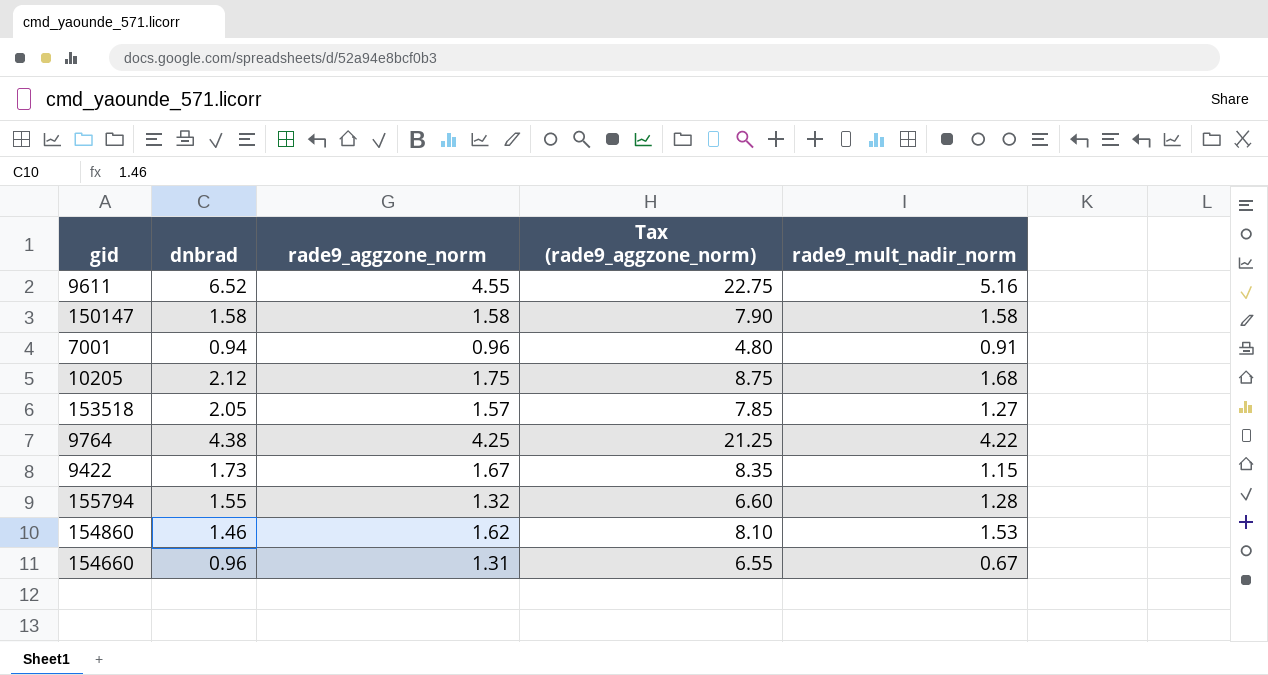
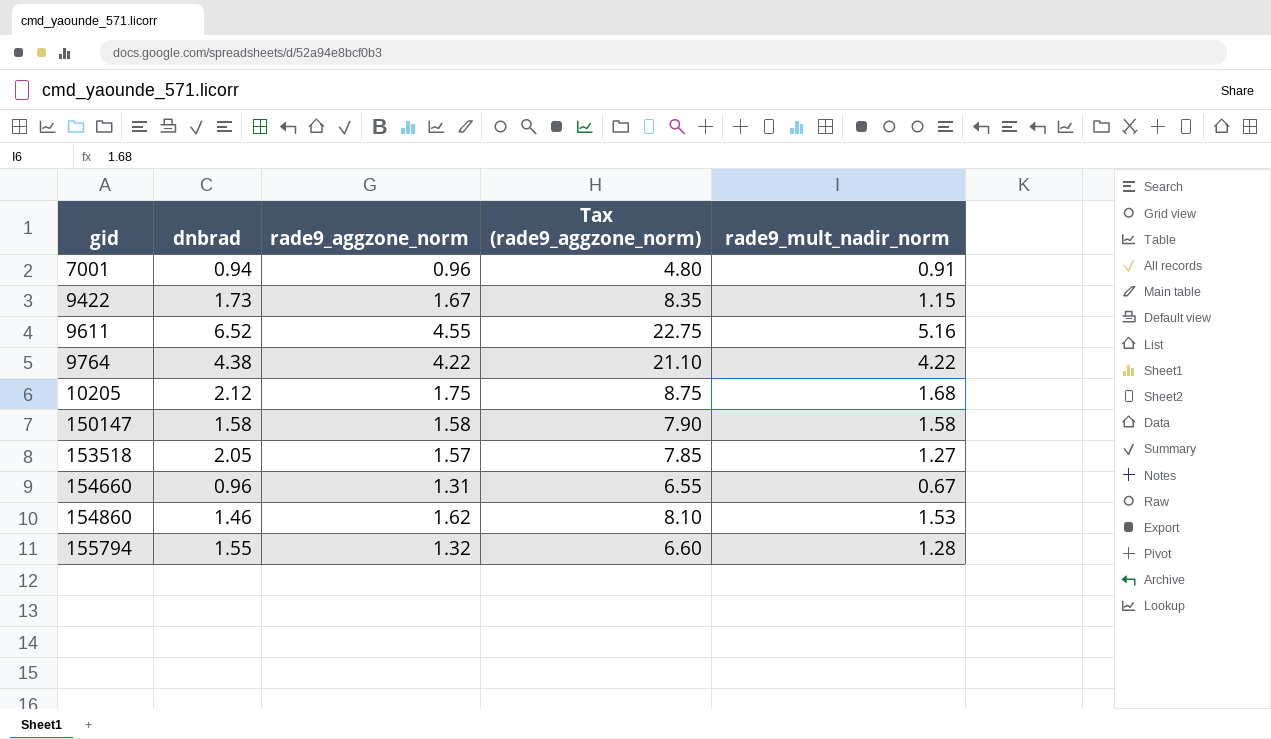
row order: none -> gid ascending
9764 | rade9_aggzone_norm: 4.25 -> 4.22
9764 | Tax (rade9_aggzone_norm): 21.25 -> 21.10

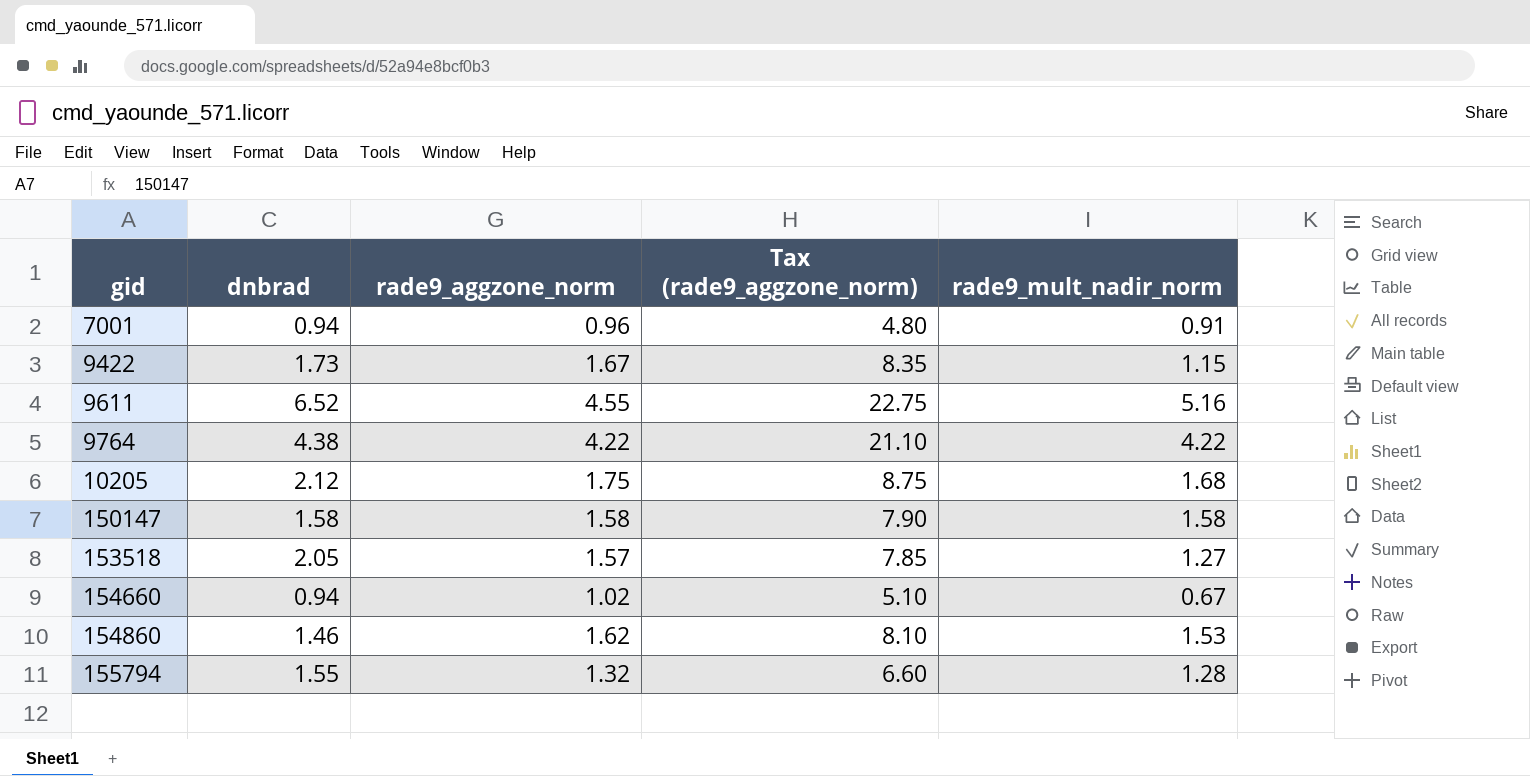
154660 | dnbrad: 0.96 -> 0.94
154660 | rade9_aggzone_norm: 1.31 -> 1.02
154660 | Tax (rade9_aggzone_norm): 6.55 -> 5.10

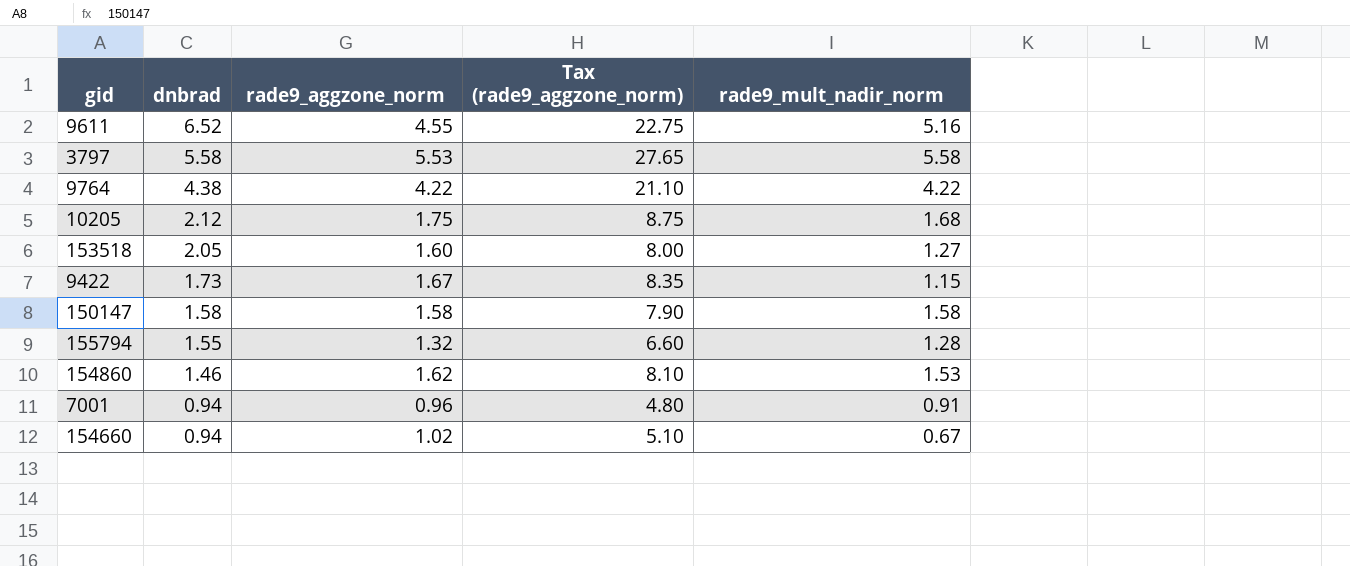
row order: gid ascending -> dnbrad descending
row 3797: none -> 5.58 | 5.53 | 27.65 | 5.58
153518 | rade9_aggzone_norm: 1.57 -> 1.60
153518 | Tax (rade9_aggzone_norm): 7.85 -> 8.00

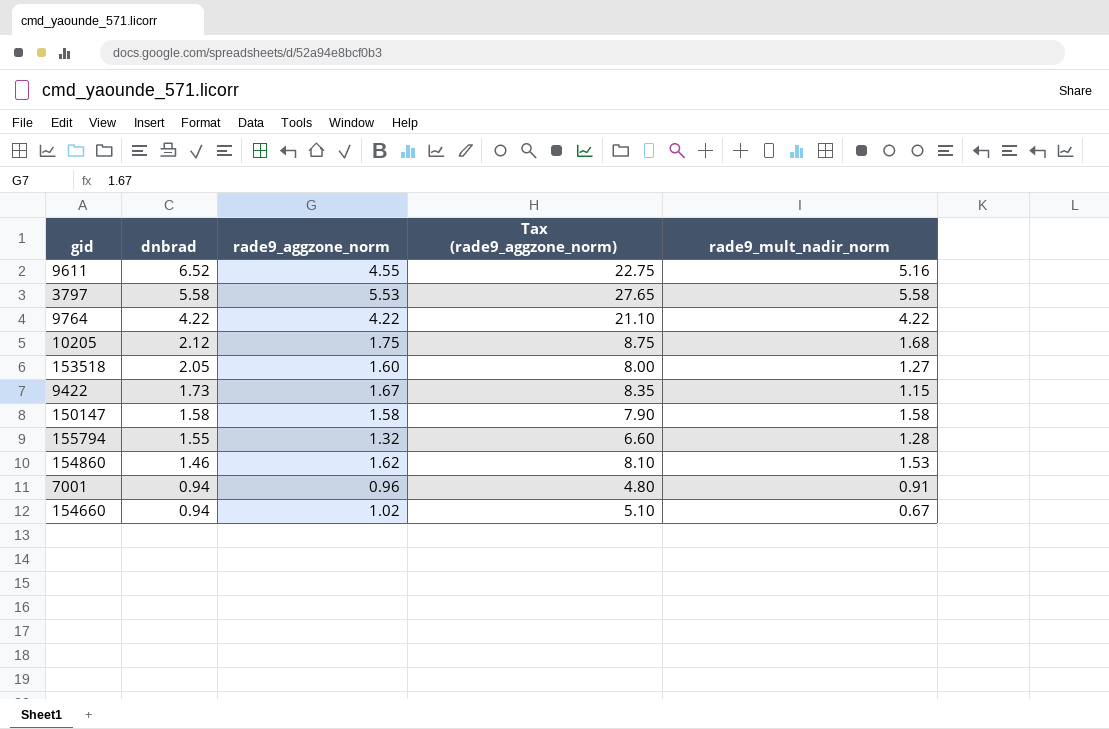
9764 | dnbrad: 4.38 -> 4.22

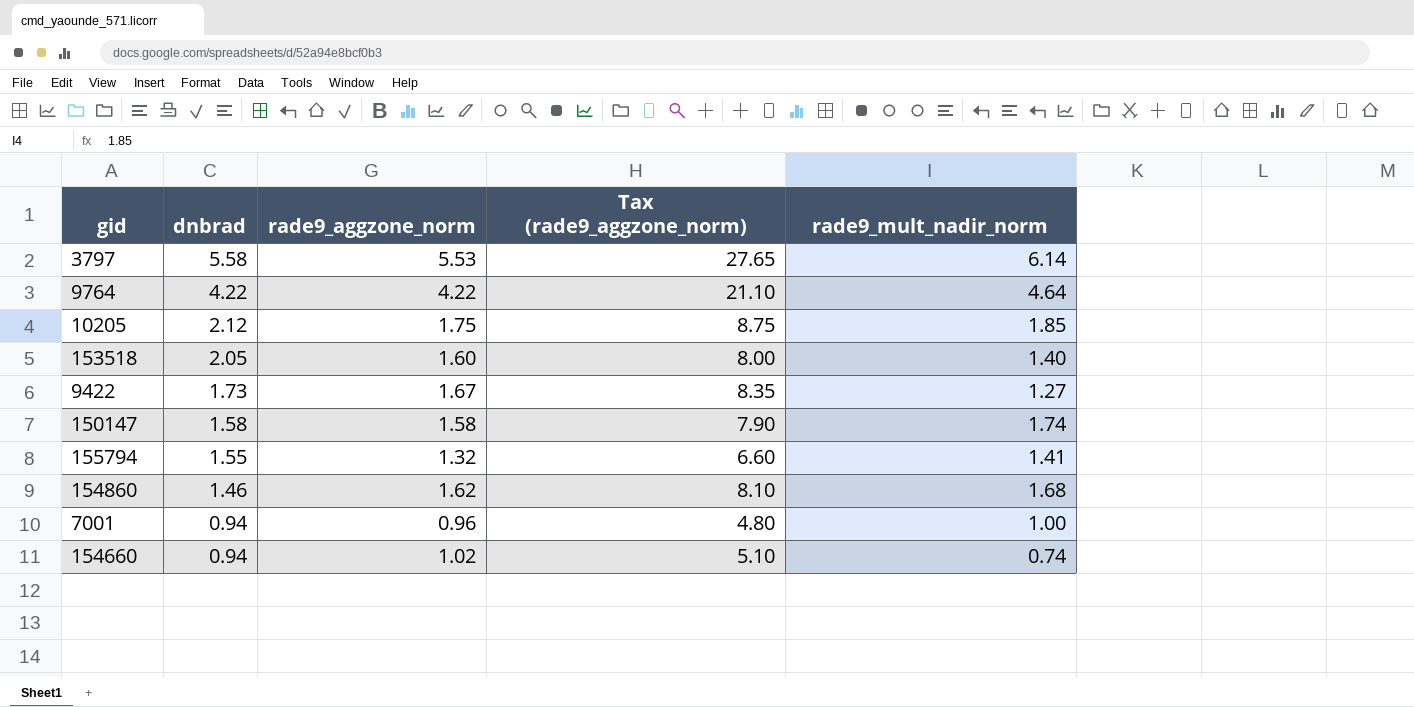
row 9611: 6.52 | 4.55 | 22.75 | 5.16 -> none
3797 | rade9_mult_nadir_norm: 5.58 -> 6.14
9764 | rade9_mult_nadir_norm: 4.22 -> 4.64
10205 | rade9_mult_nadir_norm: 1.68 -> 1.85
153518 | rade9_mult_nadir_norm: 1.27 -> 1.40
9422 | rade9_mult_nadir_norm: 1.15 -> 1.27
150147 | rade9_mult_nadir_norm: 1.58 -> 1.74
155794 | rade9_mult_nadir_norm: 1.28 -> 1.41
154860 | rade9_mult_nadir_norm: 1.53 -> 1.68
7001 | rade9_mult_nadir_norm: 0.91 -> 1.00
154660 | rade9_mult_nadir_norm: 0.67 -> 0.74

